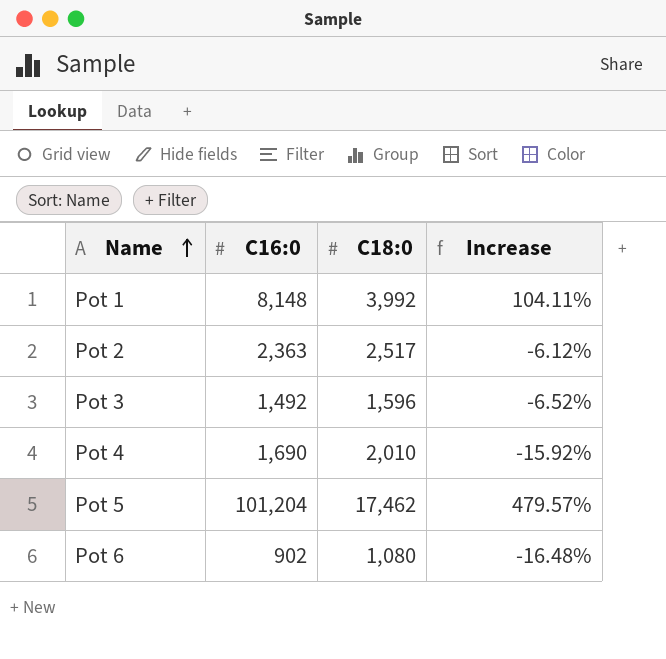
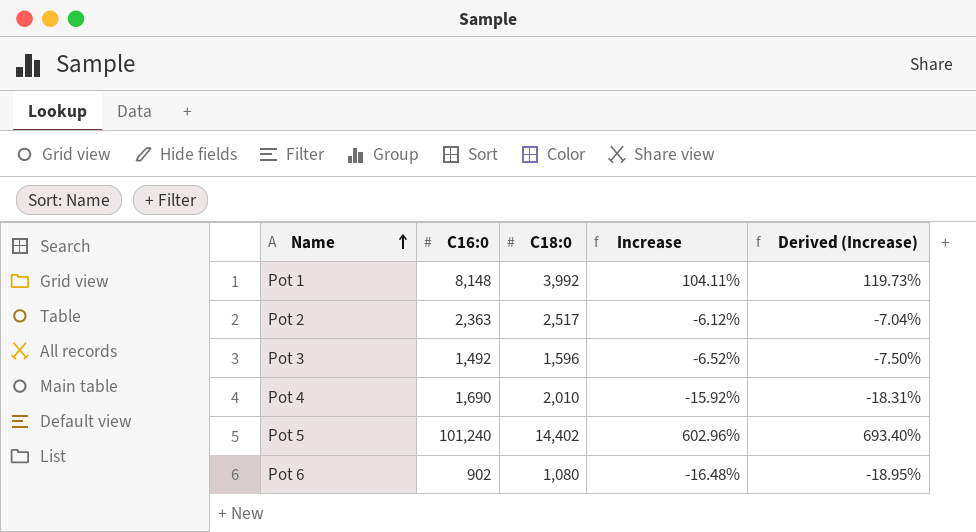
column Derived (Increase) | formula: none -> [Increase] * 1.15
Pot 5 | C16:0: 101,204 -> 101,240
Pot 5 | C18:0: 17,462 -> 14,402
Pot 5 | Increase: 479.57% -> 602.96%

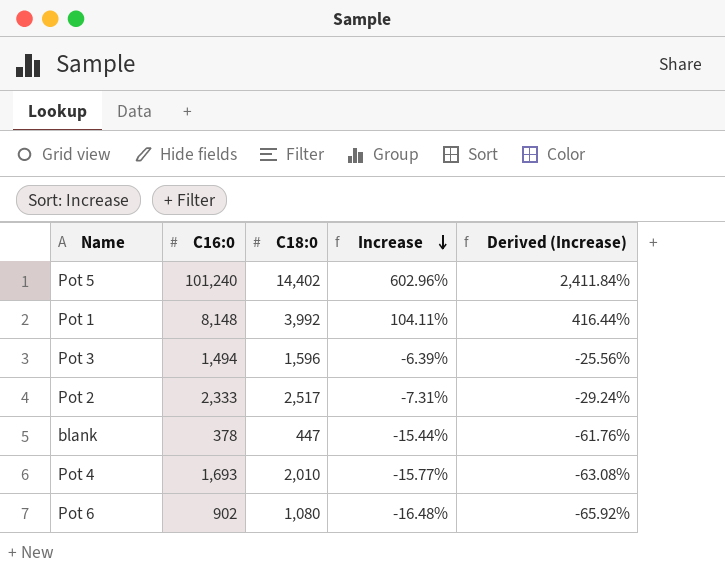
row order: Name ascending -> Increase descending
column Derived (Increase) | formula: [Increase] * 1.15 -> [Increase] * 4
Pot 3 | C16:0: 1,492 -> 1,494
Pot 3 | Increase: -6.52% -> -6.39%
Pot 2 | C16:0: 2,363 -> 2,333
Pot 2 | Increase: -6.12% -> -7.31%
row blank: none -> 378 | 447 | -15.44% | -61.76%
Pot 4 | C16:0: 1,690 -> 1,693
Pot 4 | Increase: -15.92% -> -15.77%

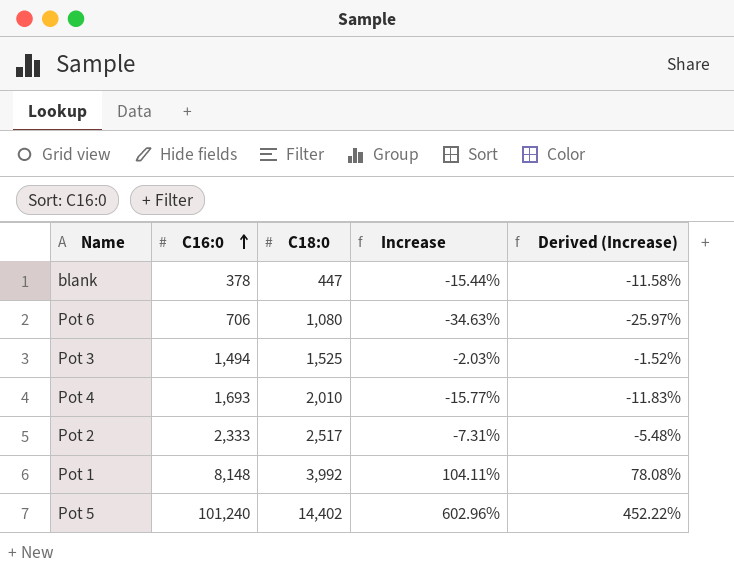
row order: Increase descending -> C16:0 ascending
column Derived (Increase) | formula: [Increase] * 4 -> [Increase] * 0.75
Pot 6 | C16:0: 902 -> 706
Pot 6 | Increase: -16.48% -> -34.63%
Pot 3 | C18:0: 1,596 -> 1,525
Pot 3 | Increase: -6.39% -> -2.03%

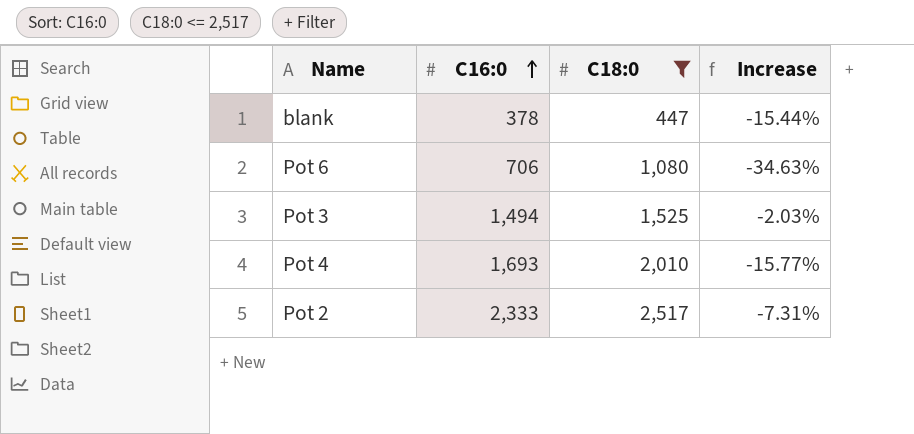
filter: none -> C18:0 <= 2,517
column Derived (Increase) | formula: [Increase] * 0.75 -> none

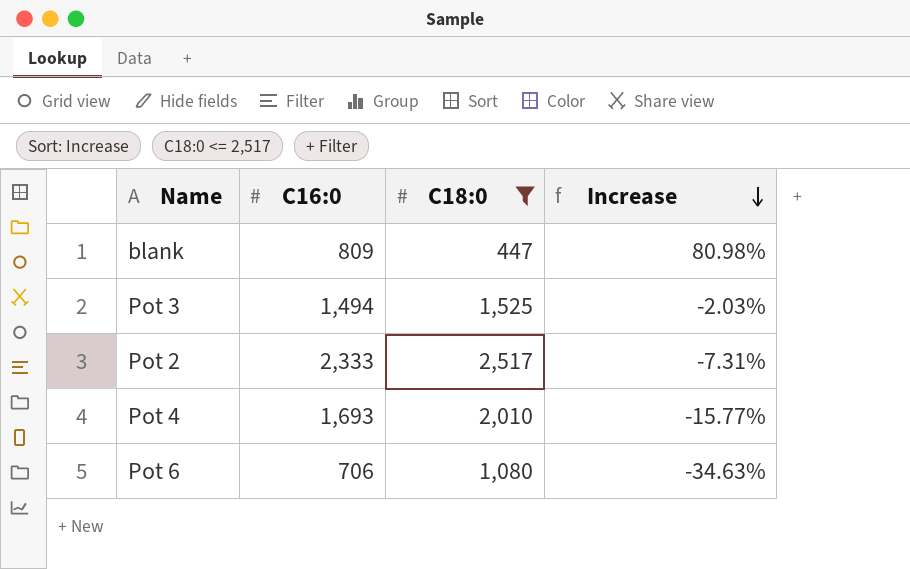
row order: C16:0 ascending -> Increase descending
blank | C16:0: 378 -> 809
blank | Increase: -15.44% -> 80.98%

